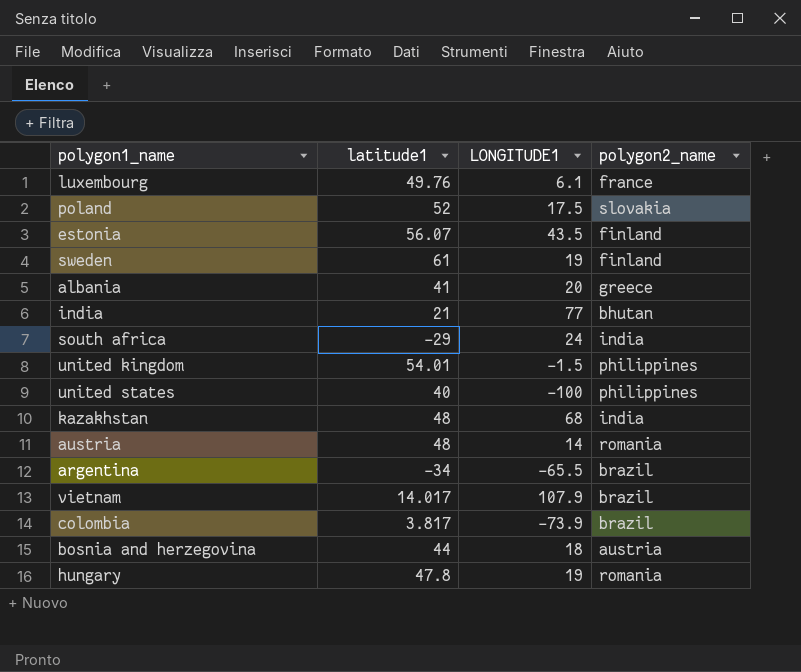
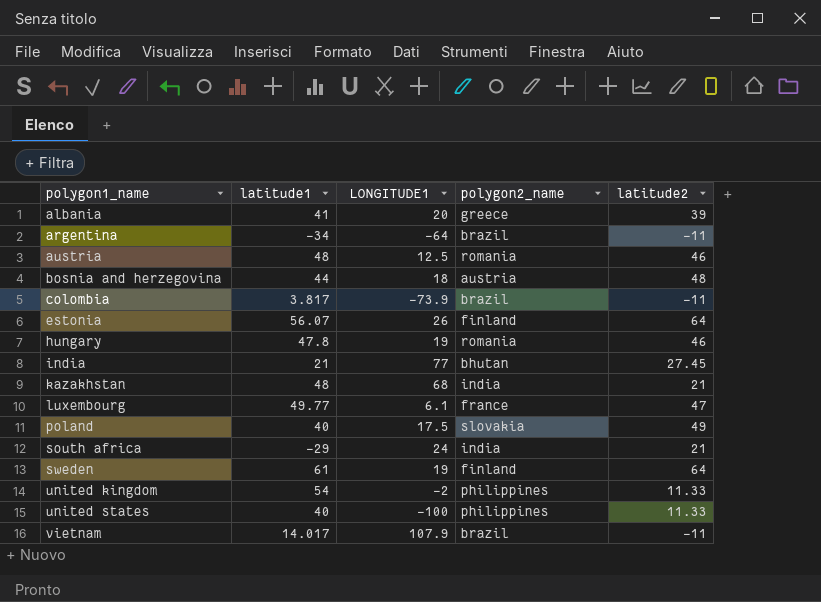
row order: none -> polygon1_name ascending
column latitude2 | position: none -> 5
argentina | LONGITUDE1: -65.5 -> -64
austria | LONGITUDE1: 14 -> 12.5
estonia | LONGITUDE1: 43.5 -> 26
luxembourg | latitude1: 49.76 -> 49.77
poland | latitude1: 52 -> 40
united kingdom | latitude1: 54.01 -> 54
united kingdom | LONGITUDE1: -1.5 -> -2

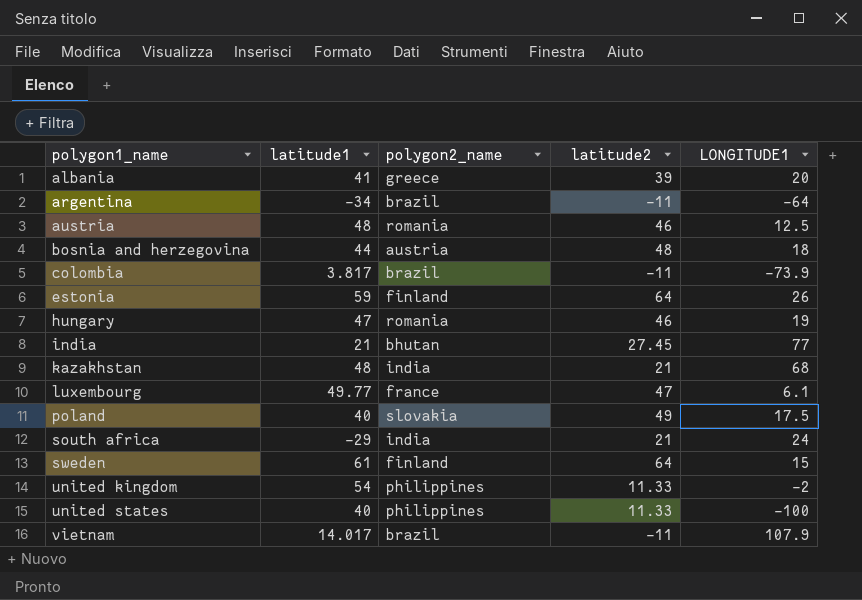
column LONGITUDE1 | position: 3 -> 5
estonia | latitude1: 56.07 -> 59
hungary | latitude1: 47.8 -> 47
sweden | LONGITUDE1: 19 -> 15

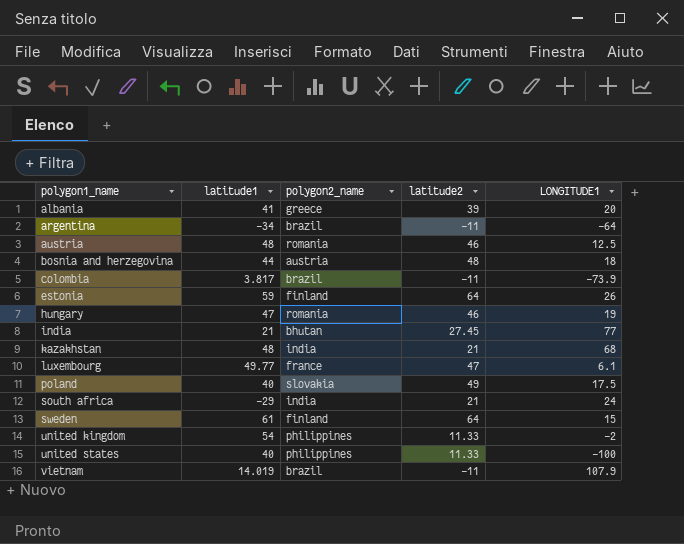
vietnam | latitude1: 14.017 -> 14.019

